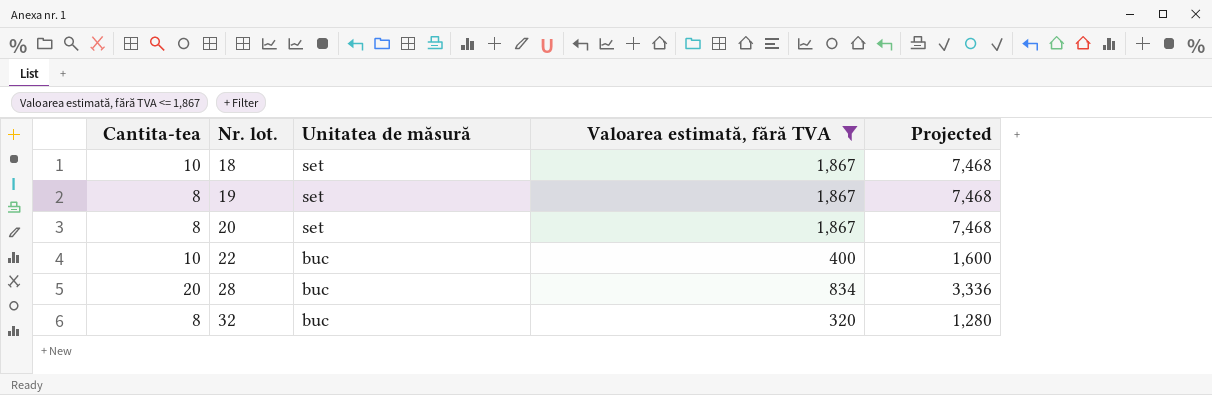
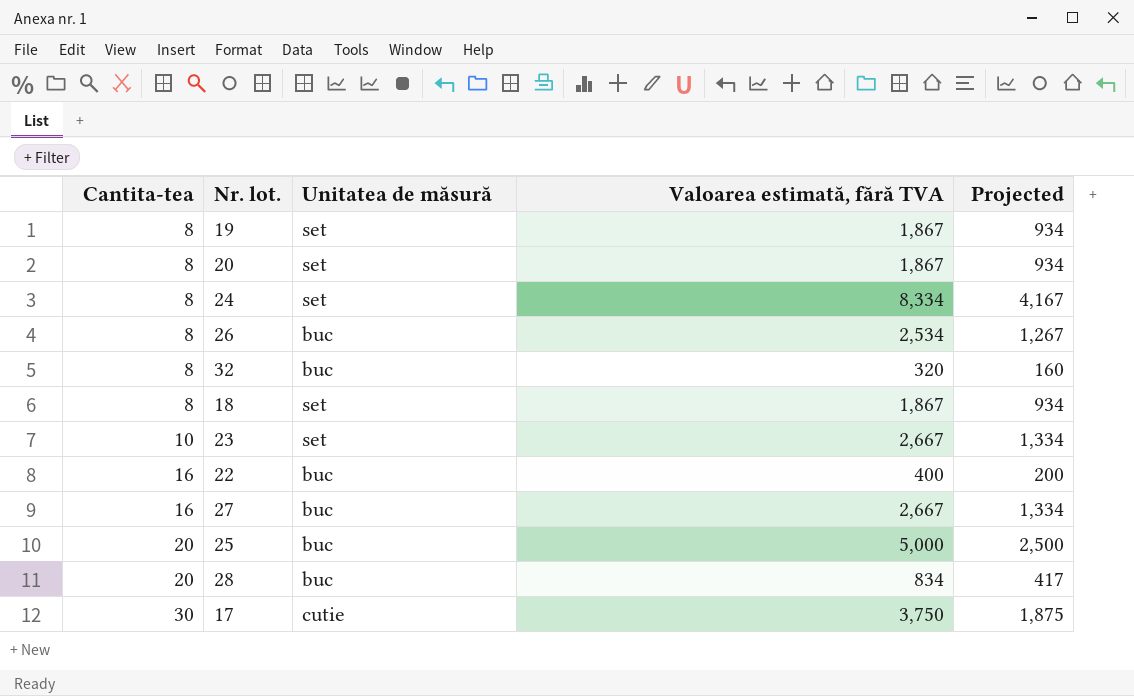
filter: Valoarea estimată, fără TVA <= 1,867 -> none
row order: Nr. lot. ascending -> Cantita-tea ascending
column Projected | formula: [Valoarea estimată, fără TVA] * 4 -> [Valoarea estimată, fără TVA] * 0.5
18 | Cantita-tea: 10 -> 8
22 | Cantita-tea: 10 -> 16

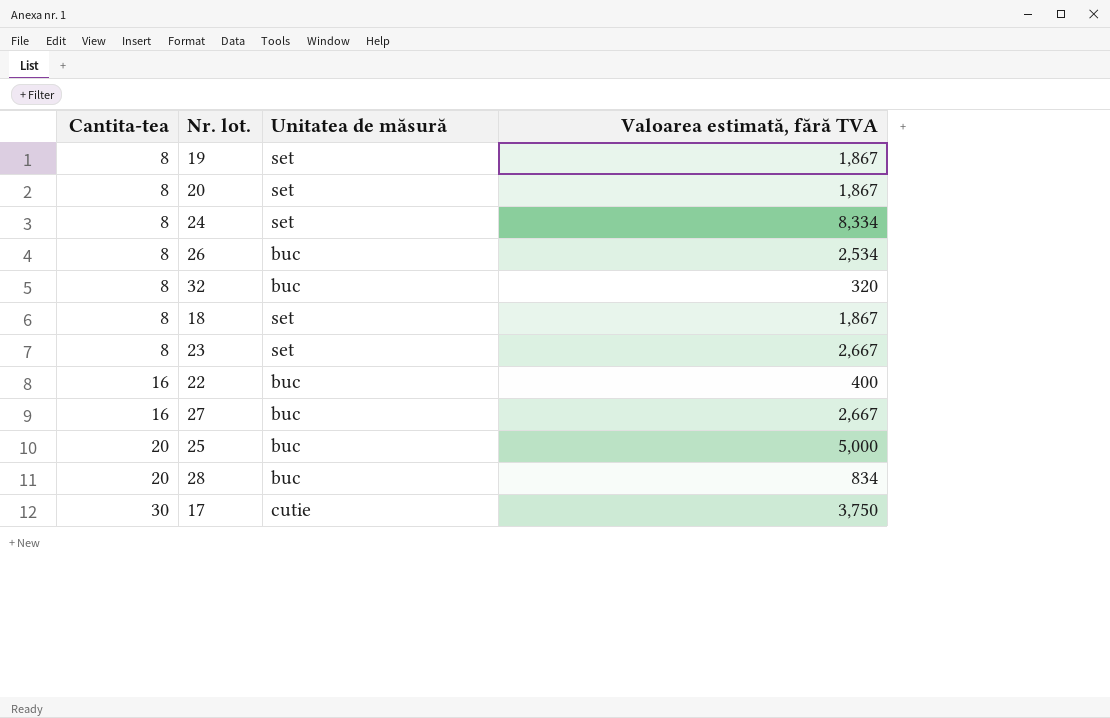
column Projected | formula: [Valoarea estimată, fără TVA] * 0.5 -> none
23 | Cantita-tea: 10 -> 8

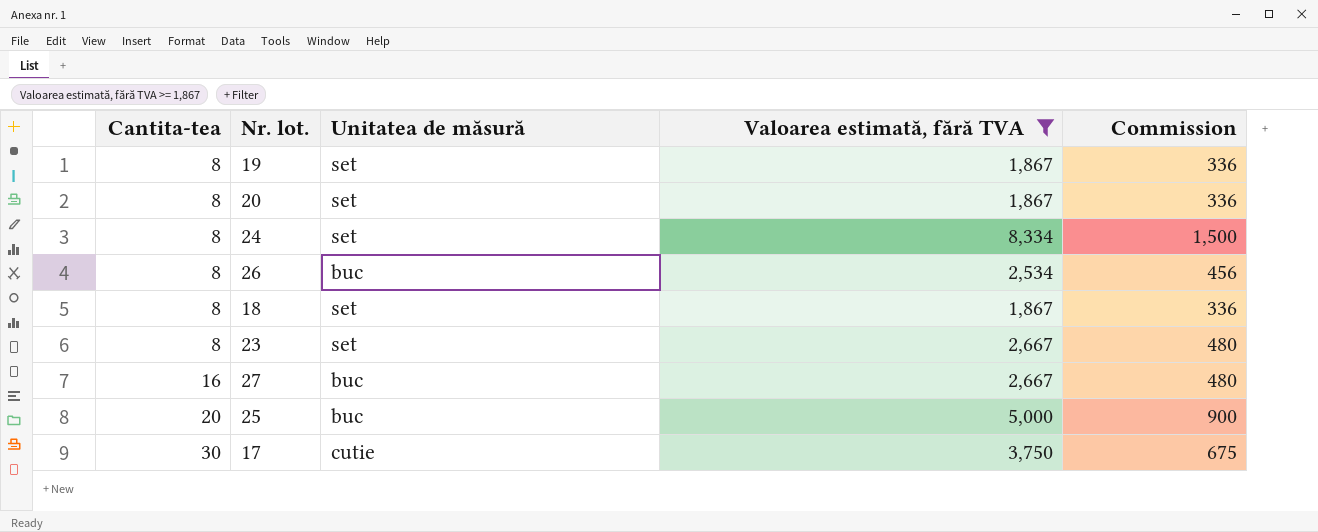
filter: none -> Valoarea estimată, fără TVA >= 1,867
column Commission | formula: none -> [Valoarea estimată, fără TVA] * 0.18

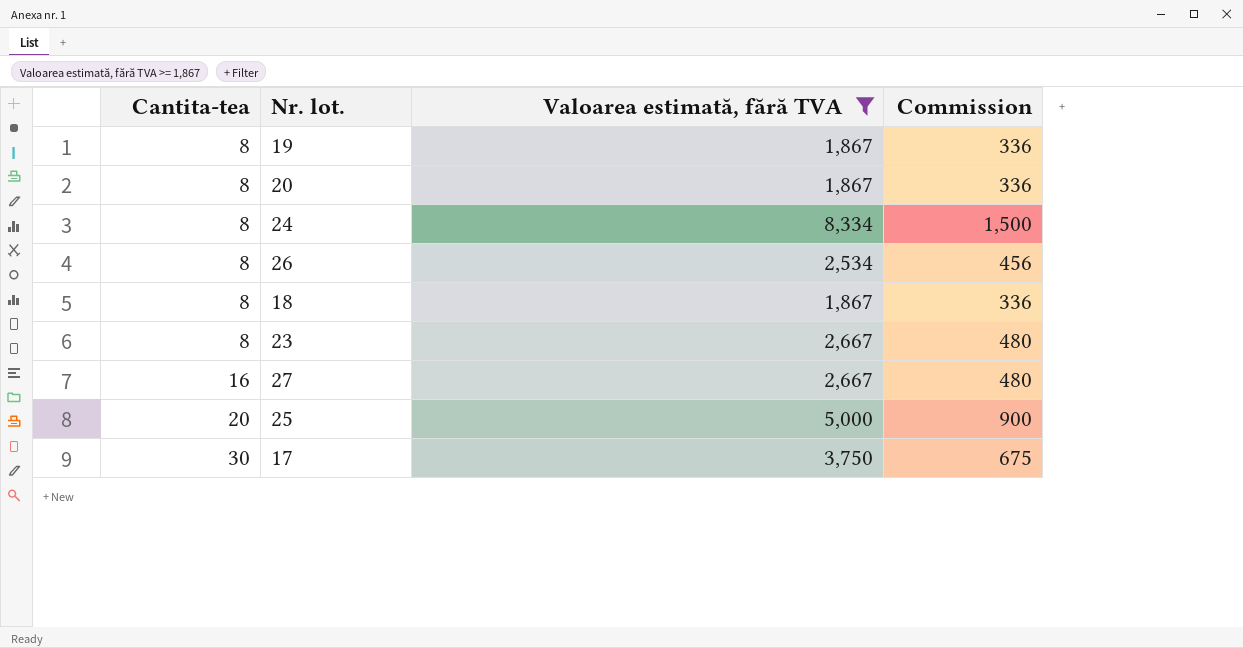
column Unitatea de măsură | position: 3 -> none

